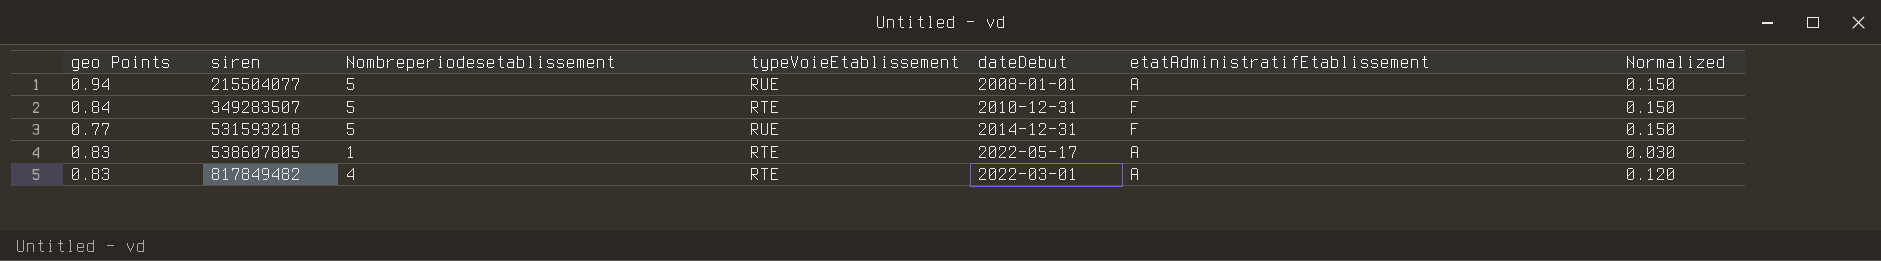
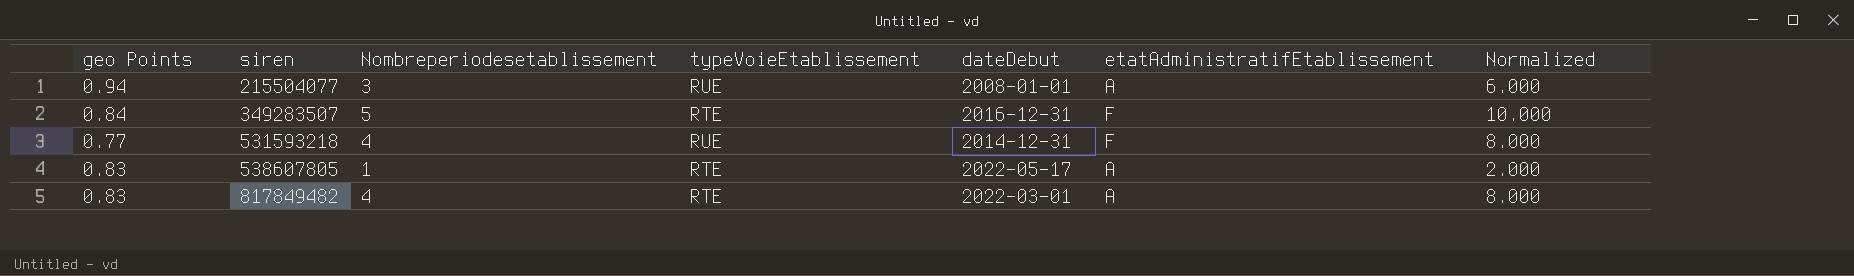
column Normalized | formula: [Nombreperiodesetablissement] * 0.03 -> [Nombreperiodesetablissement] * 2
215504077 | Nombreperiodesetablissement: 5 -> 3
349283507 | dateDebut: 2010-12-31 -> 2016-12-31
531593218 | Nombreperiodesetablissement: 5 -> 4

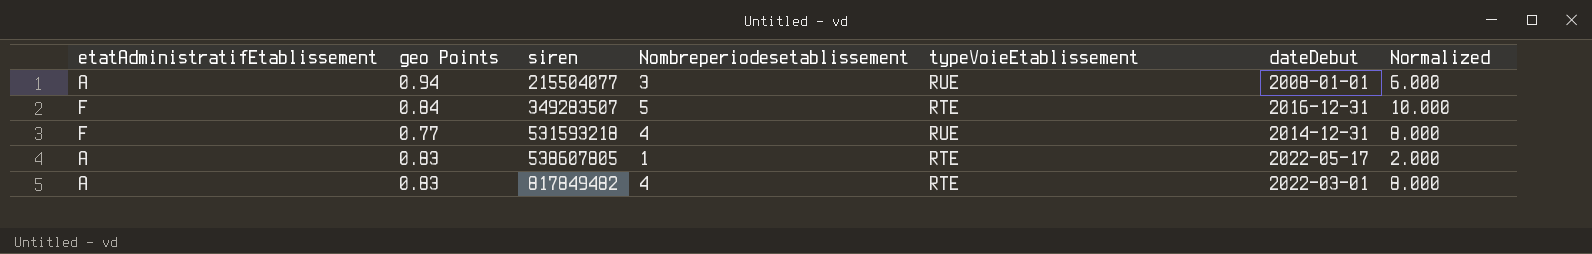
column etatAdministratifEtablissement | position: 6 -> 1

